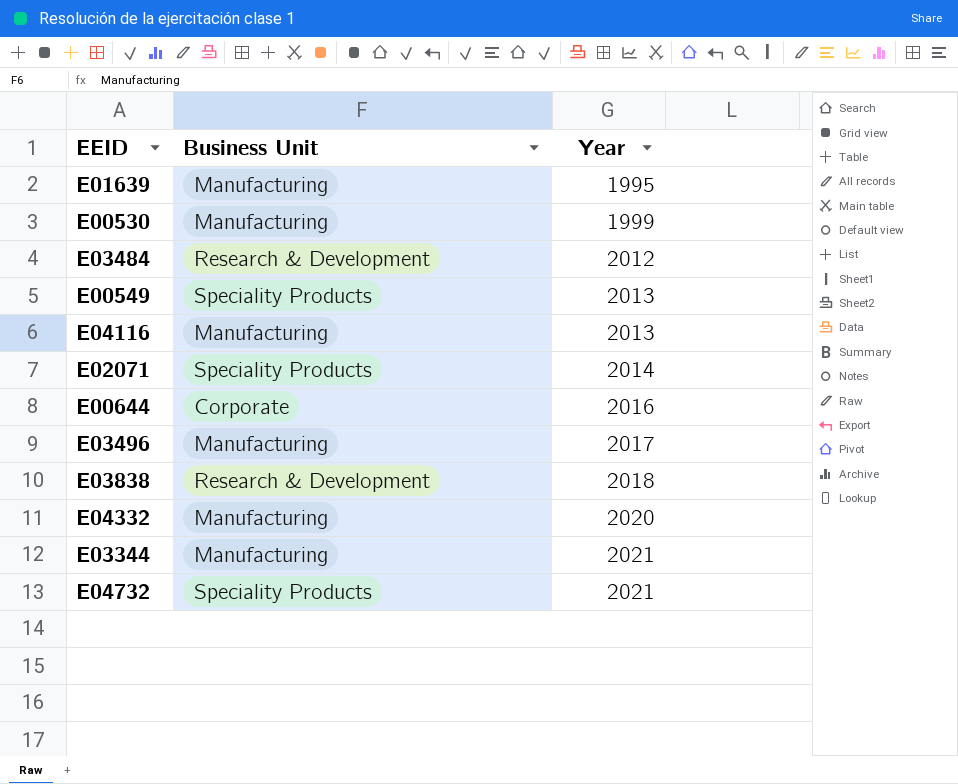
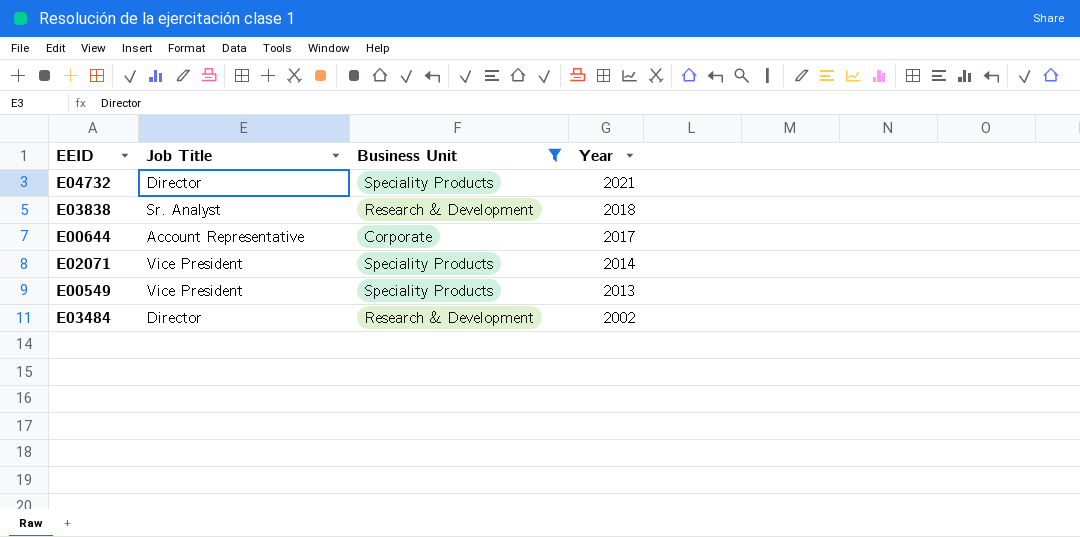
filter: none -> Business Unit != Manufacturing
row order: Year ascending -> Year descending
column Job Title | position: none -> 2
E00644 | Year: 2016 -> 2017
E03484 | Year: 2012 -> 2002

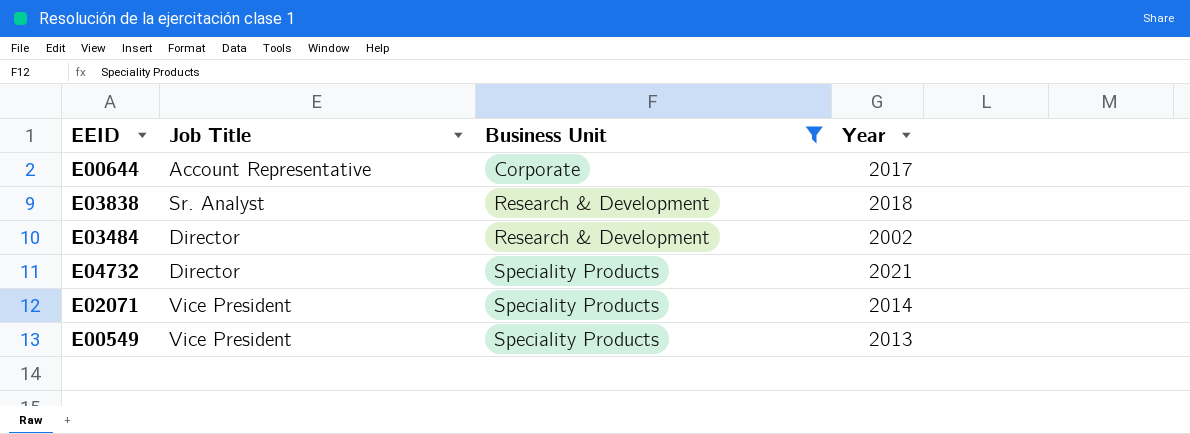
row order: Year descending -> Business Unit ascending

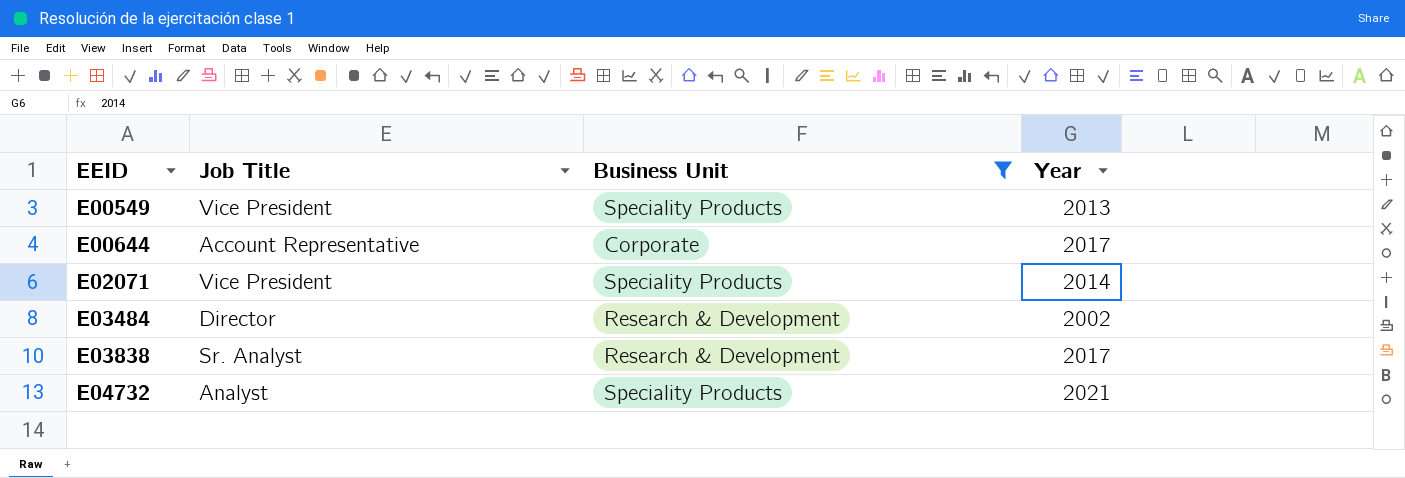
row order: Business Unit ascending -> EEID ascending
E03838 | Year: 2018 -> 2017
E04732 | Job Title: Director -> Analyst

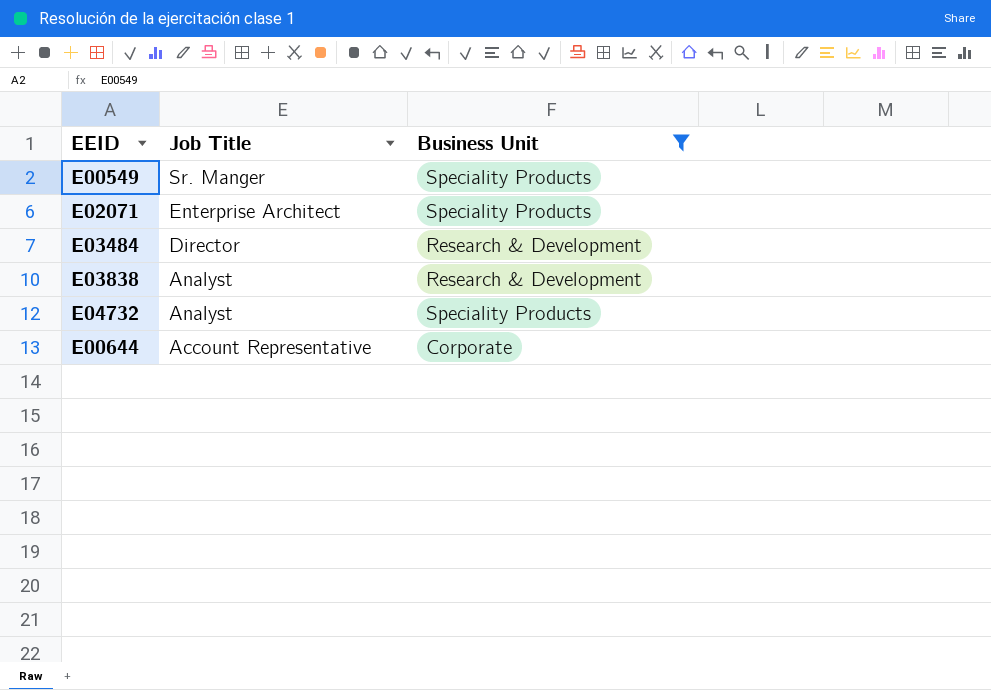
row order: EEID ascending -> Job Title descending
column Year | position: 4 -> none
E00549 | Job Title: Vice President -> Sr. Manger
E02071 | Job Title: Vice President -> Enterprise Architect
E03838 | Job Title: Sr. Analyst -> Analyst

